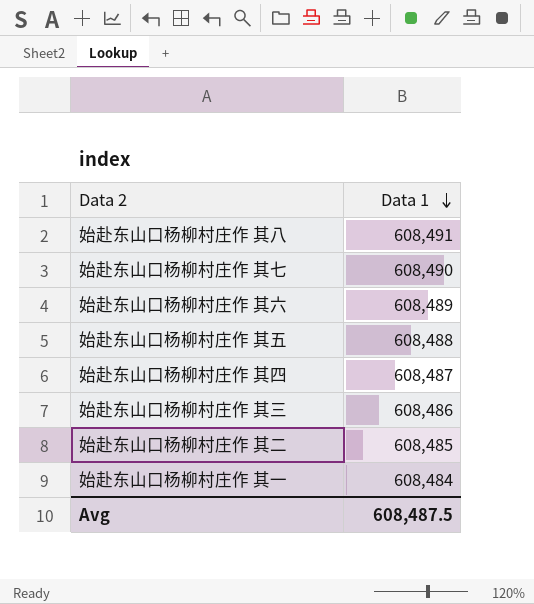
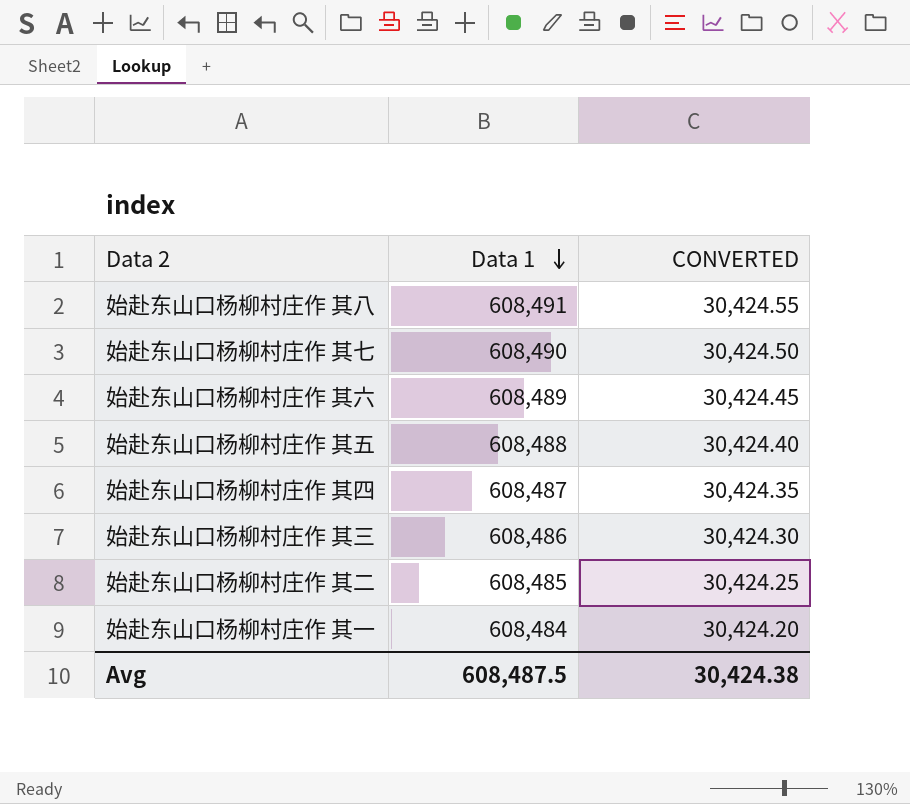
column CONVERTED | formula: none -> [Data 1] * 0.05

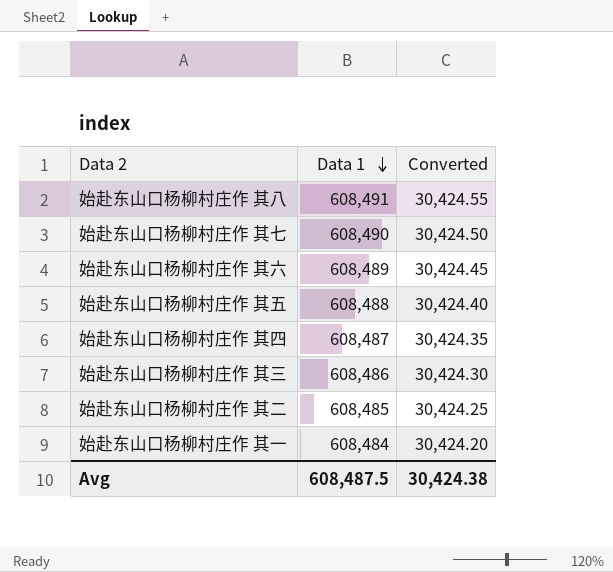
column name: CONVERTED -> Converted

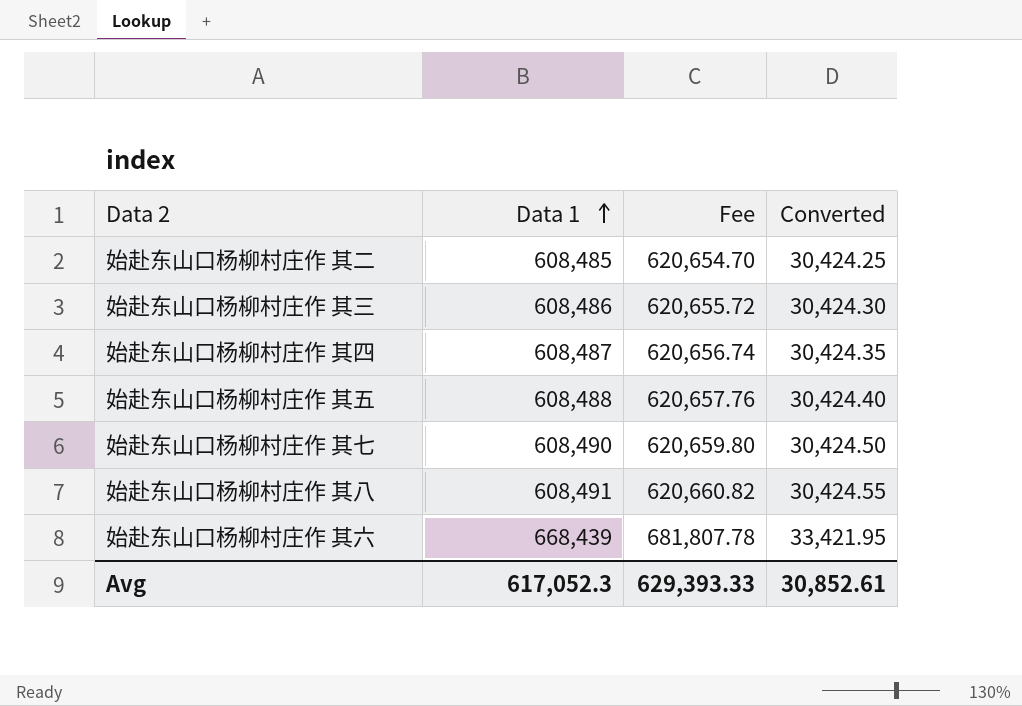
row order: Data 1 descending -> Data 1 ascending
column Fee | formula: none -> [Data 1] * 1.02
row 始赴东山口杨柳村庄作 其一: 608,484 | 30,424.20 -> none
始赴东山口杨柳村庄作 其六 | Data 1: 608,489 -> 668,439
始赴东山口杨柳村庄作 其六 | Converted: 30,424.45 -> 33,421.95
Avg | Data 1: 608,487.5 -> 617,052.3
Avg | Converted: 30,424.38 -> 30,852.61

